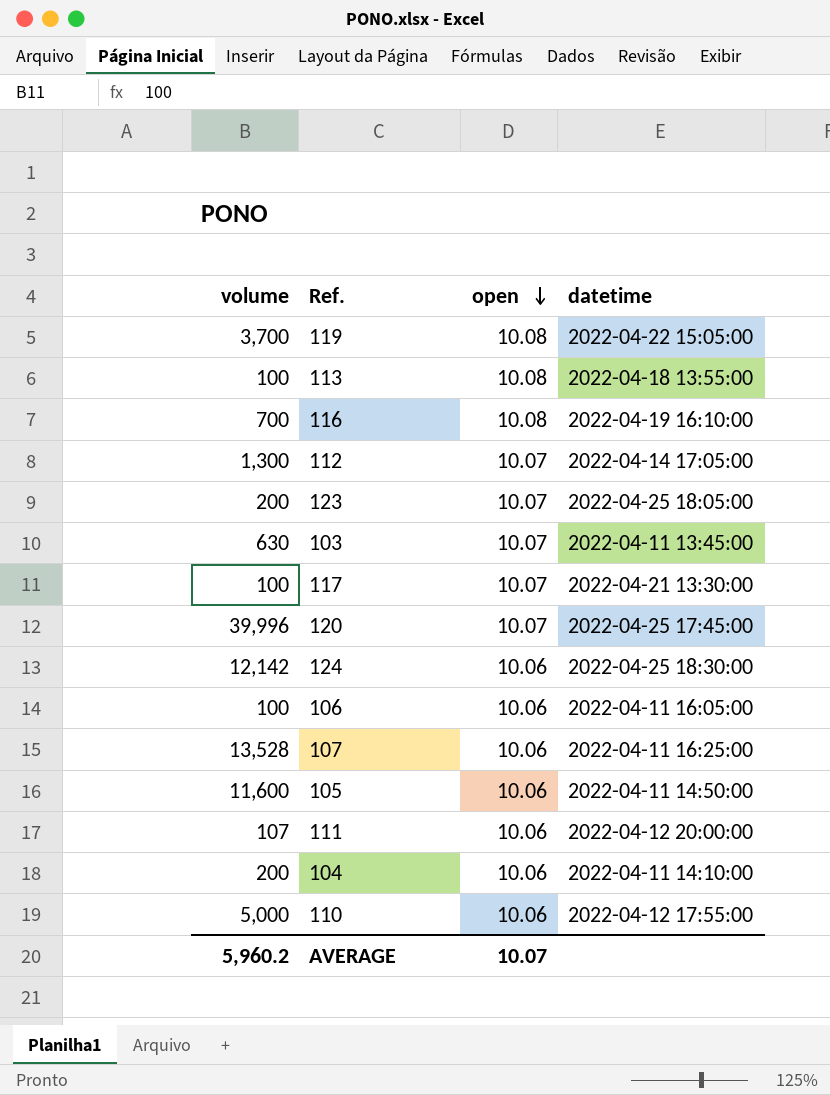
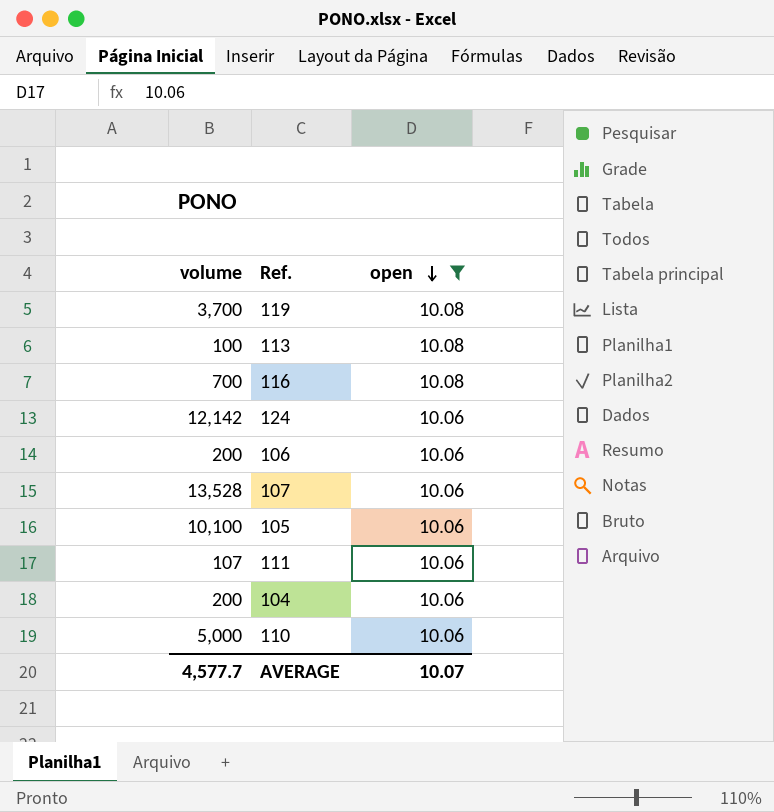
filter: none -> open != 10.07
column datetime | position: 4 -> none
106 | volume: 100 -> 200
105 | volume: 11,600 -> 10,100
AVERAGE | volume: 5,960.2 -> 4,577.7

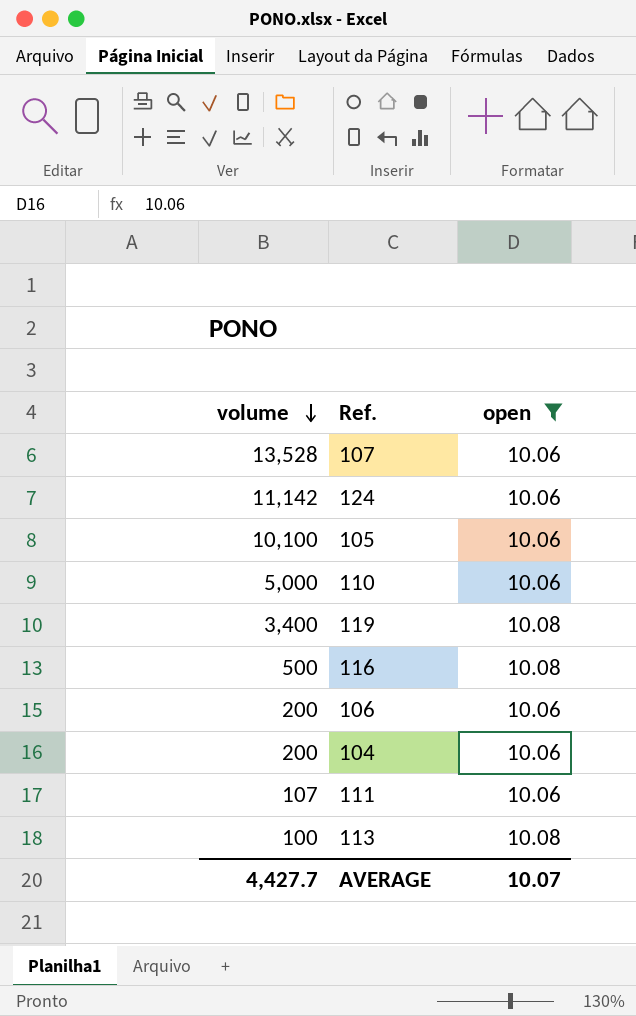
row order: open descending -> volume descending
124 | volume: 12,142 -> 11,142
119 | volume: 3,700 -> 3,400
116 | volume: 700 -> 500
AVERAGE | volume: 4,577.7 -> 4,427.7

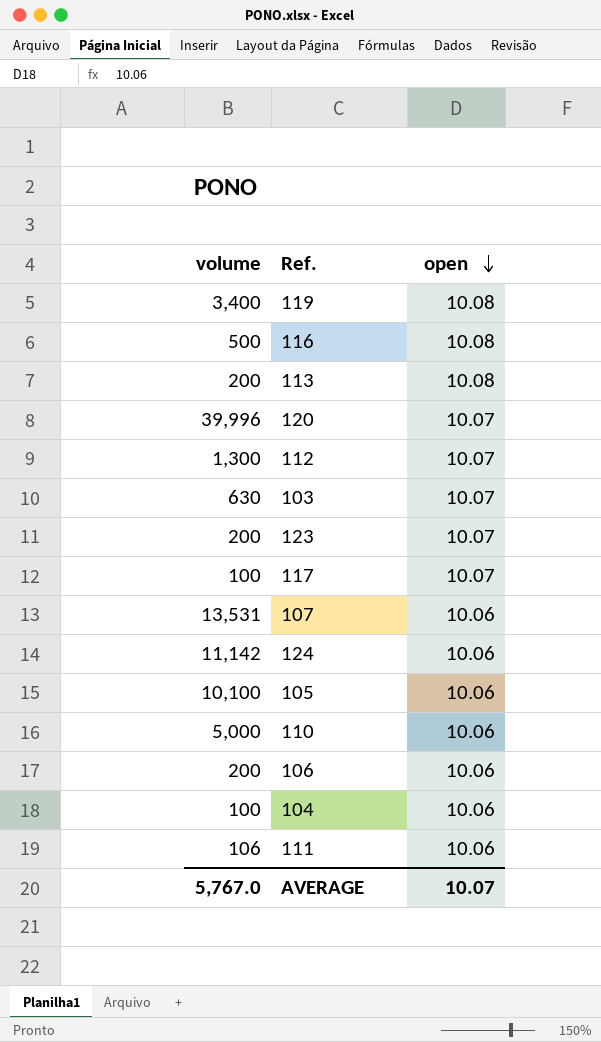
filter: open != 10.07 -> none
row order: volume descending -> open descending
113 | volume: 100 -> 200
107 | volume: 13,528 -> 13,531
104 | volume: 200 -> 100
111 | volume: 107 -> 106
AVERAGE | volume: 4,427.7 -> 5,767.0

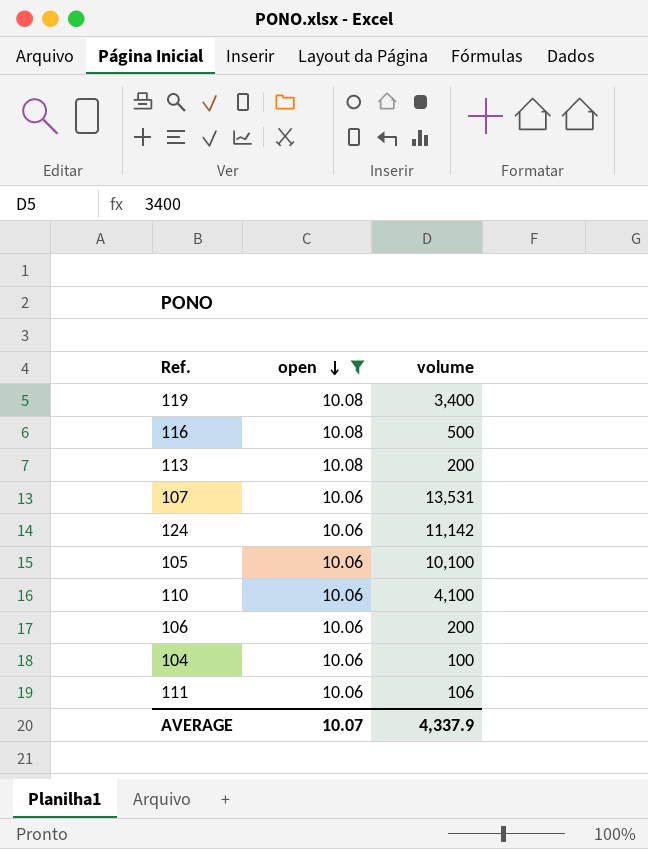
filter: none -> open != 10.07
column volume | position: 1 -> 3
110 | volume: 5,000 -> 4,100
AVERAGE | volume: 5,767.0 -> 4,337.9

